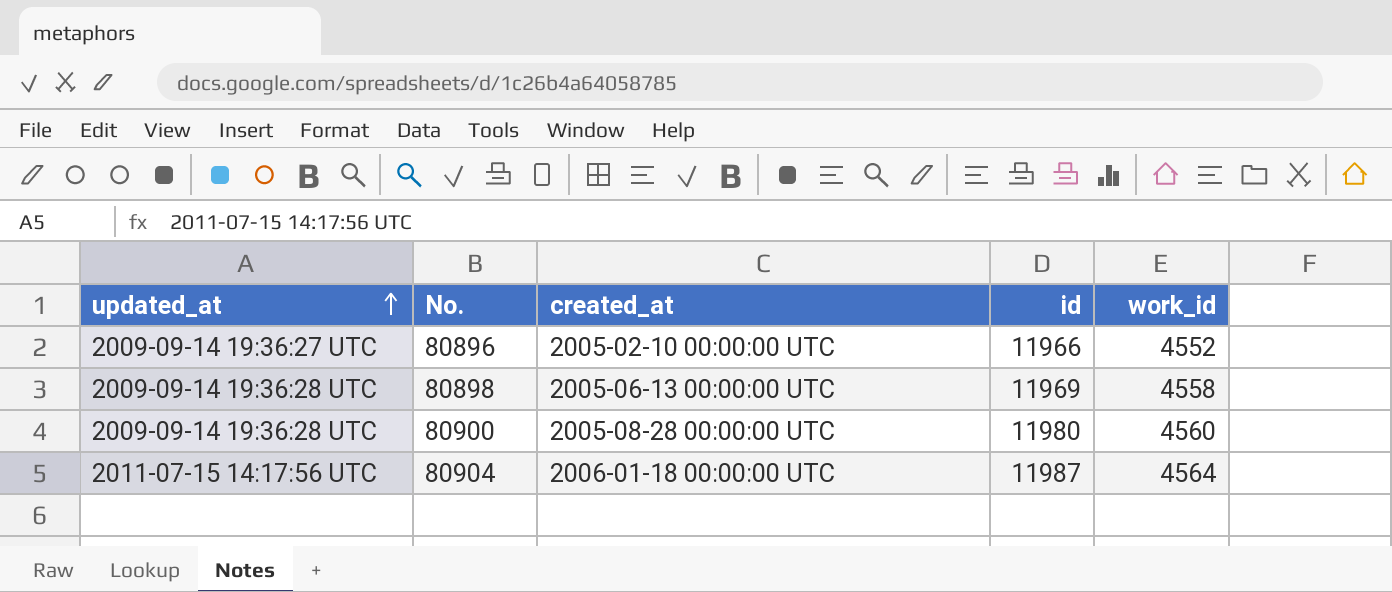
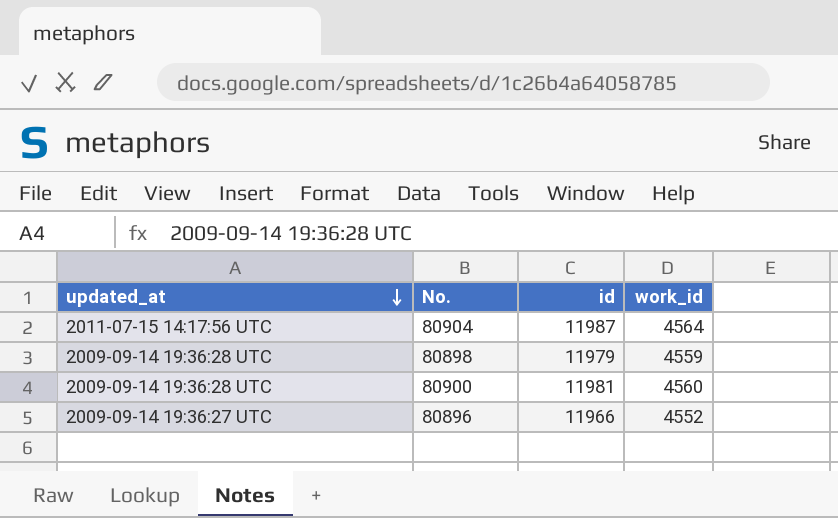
row order: updated_at ascending -> updated_at descending
column created_at | position: 3 -> none
80898 | id: 11969 -> 11979
80898 | work_id: 4558 -> 4559
80900 | id: 11980 -> 11981

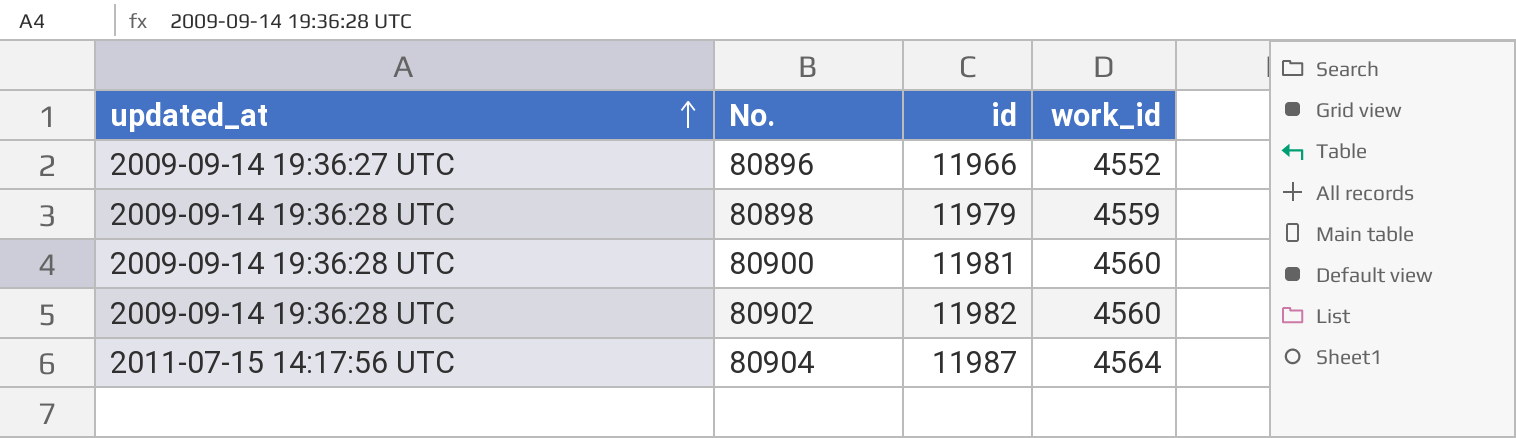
row order: updated_at descending -> updated_at ascending
row 80902: none -> 2009-09-14 19:36:28 UTC | 11982 | 4560

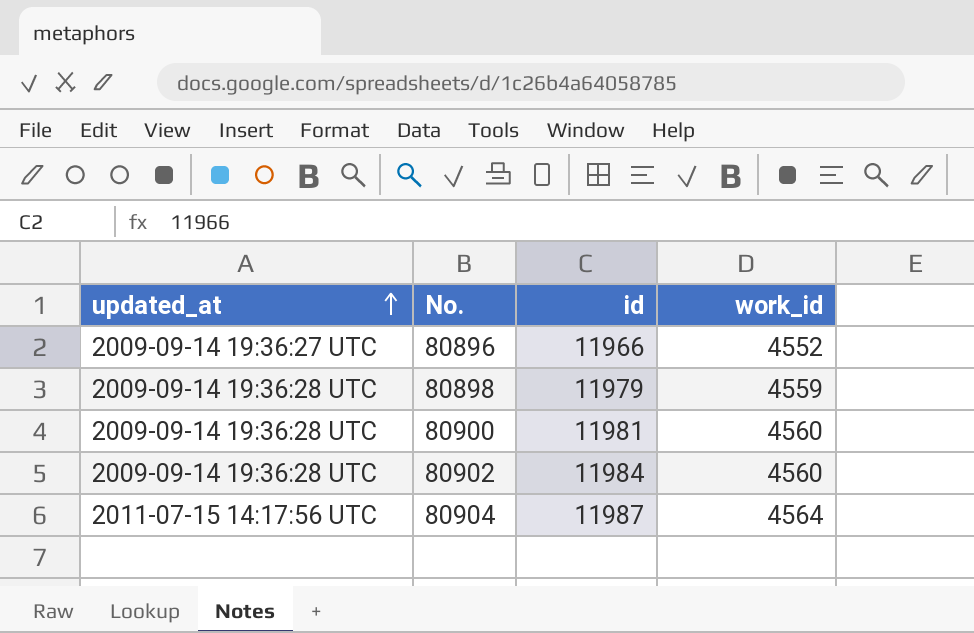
80902 | id: 11982 -> 11984

